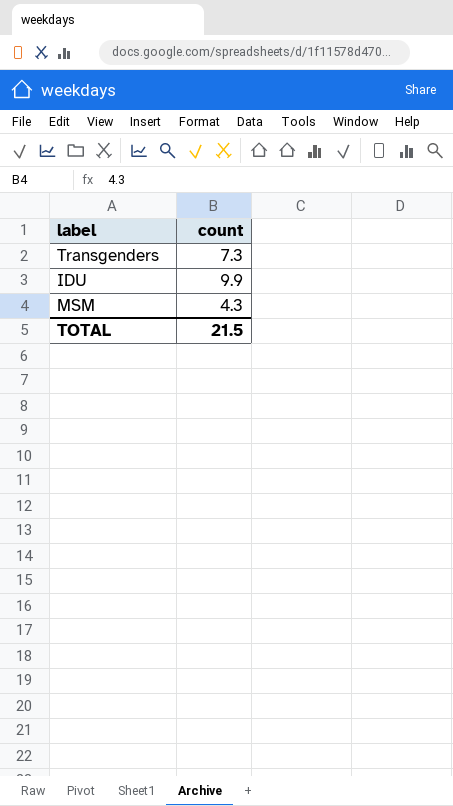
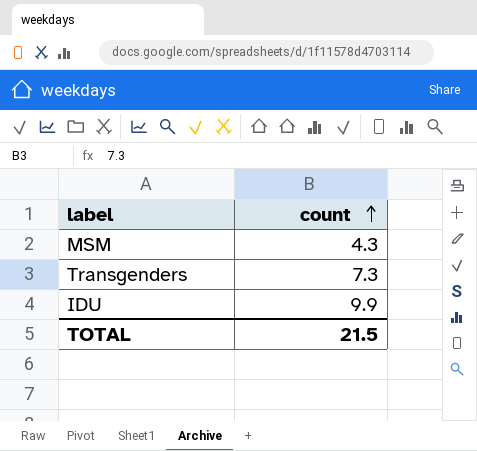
row order: none -> count ascending

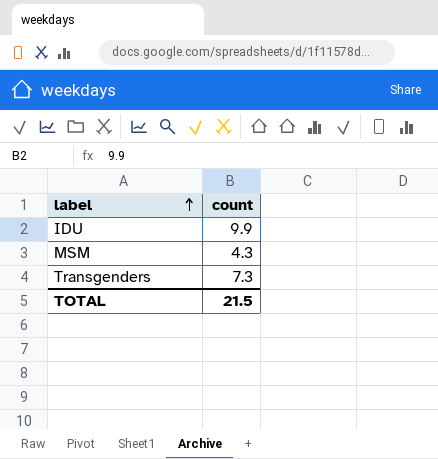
row order: count ascending -> label ascending

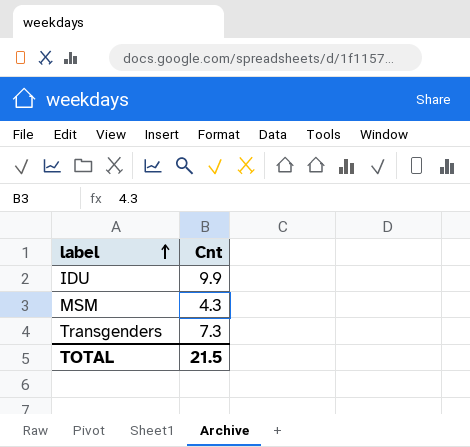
column name: count -> Cnt

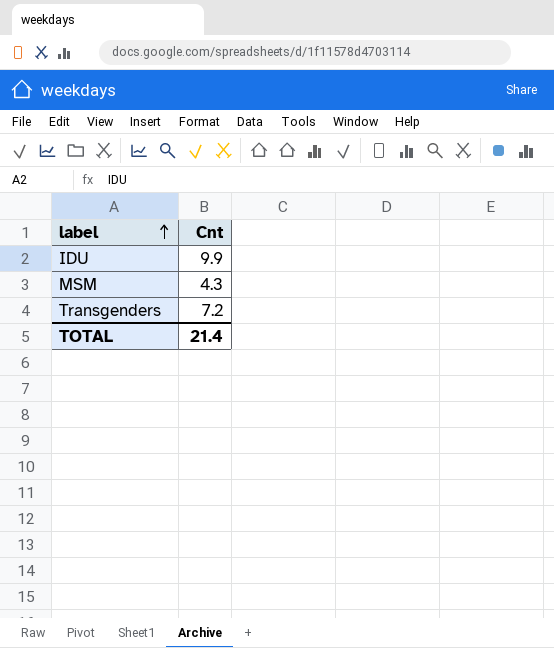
Transgenders | Cnt: 7.3 -> 7.2
TOTAL | Cnt: 21.5 -> 21.4

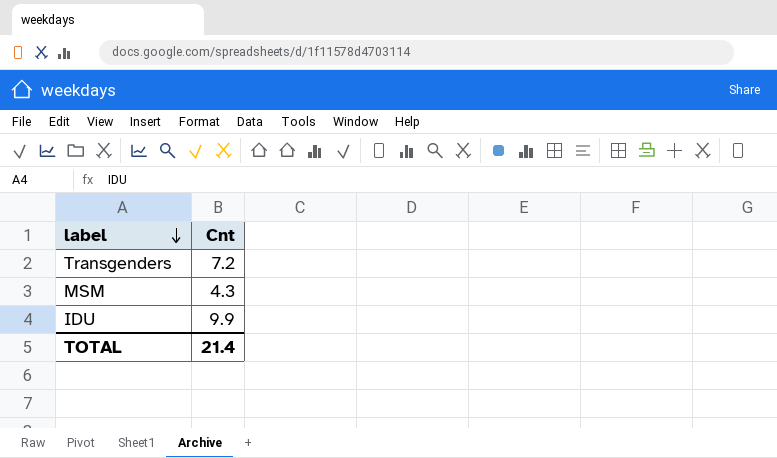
row order: label ascending -> label descending

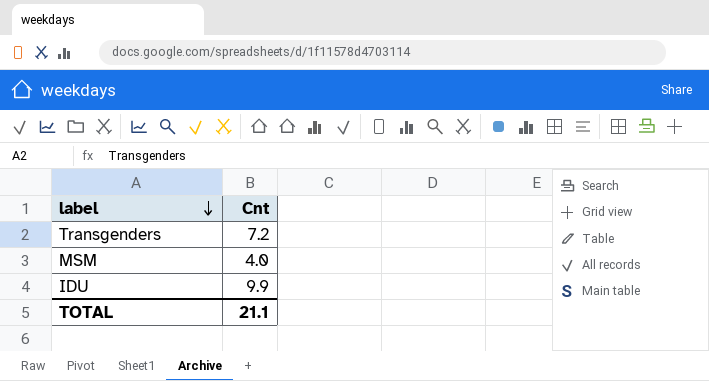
MSM | Cnt: 4.3 -> 4.0
TOTAL | Cnt: 21.4 -> 21.1

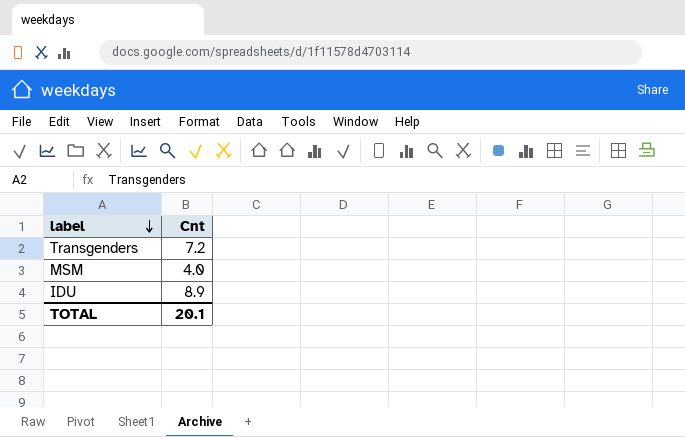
IDU | Cnt: 9.9 -> 8.9
TOTAL | Cnt: 21.1 -> 20.1

